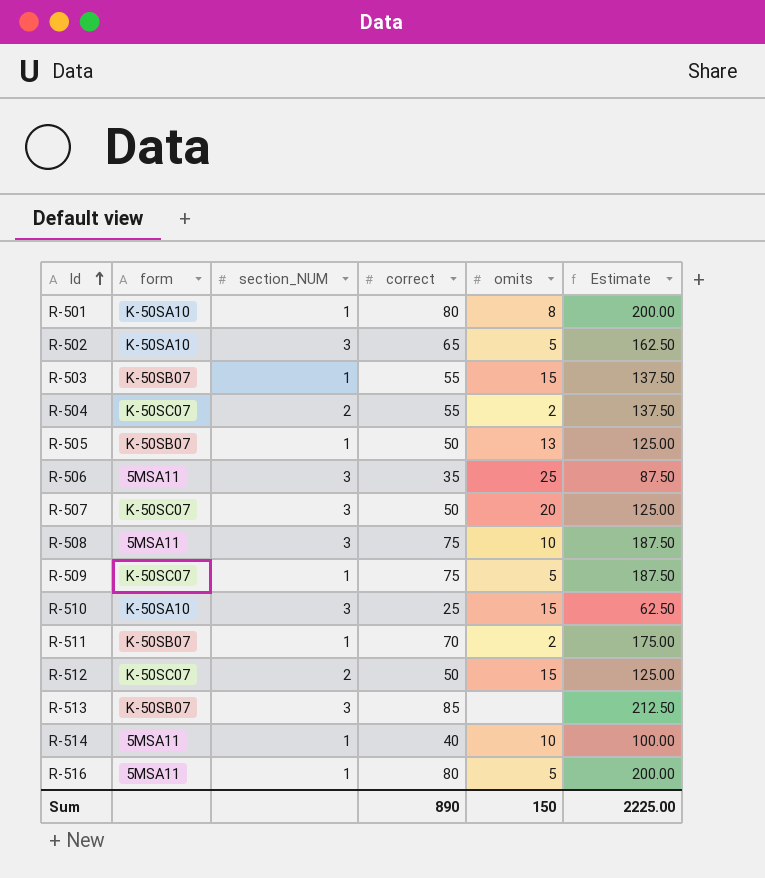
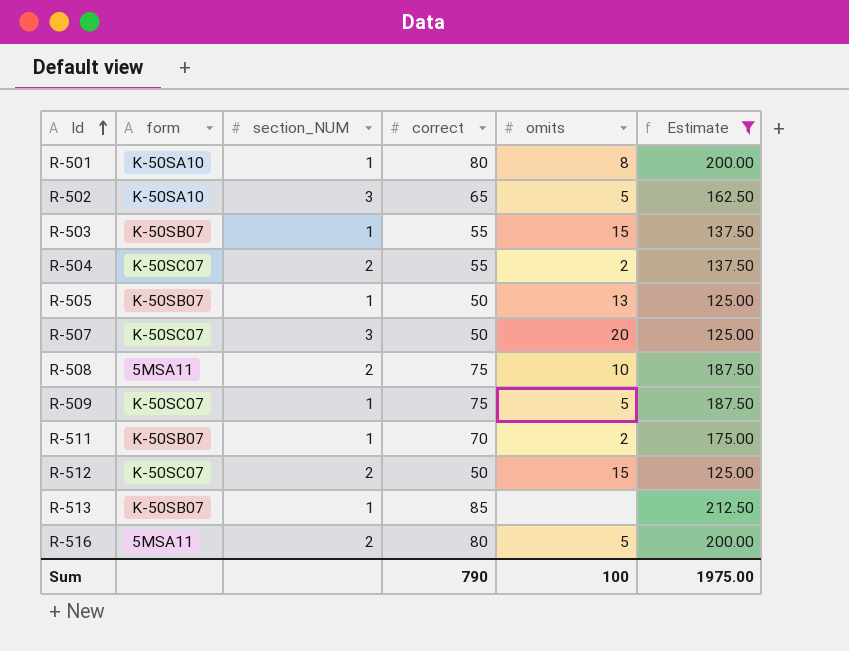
filter: none -> Estimate >= 125.00
R-508 | section_NUM: 3 -> 2
R-513 | section_NUM: 3 -> 1
R-516 | section_NUM: 1 -> 2
Sum | correct: 890 -> 790
Sum | omits: 150 -> 100
Sum | Estimate: 2225.00 -> 1975.00

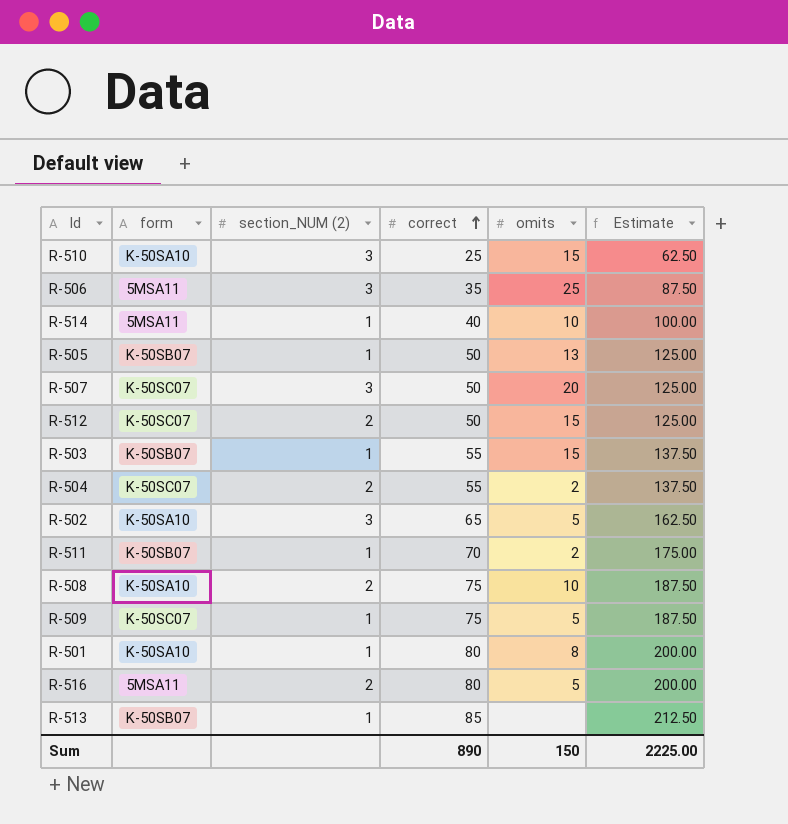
filter: Estimate >= 125.00 -> none
row order: Id ascending -> correct ascending
column name: section_NUM -> section_NUM (2)
R-508 | form: 5MSA11 -> K-50SA10
Sum | correct: 790 -> 890
Sum | omits: 100 -> 150
Sum | Estimate: 1975.00 -> 2225.00

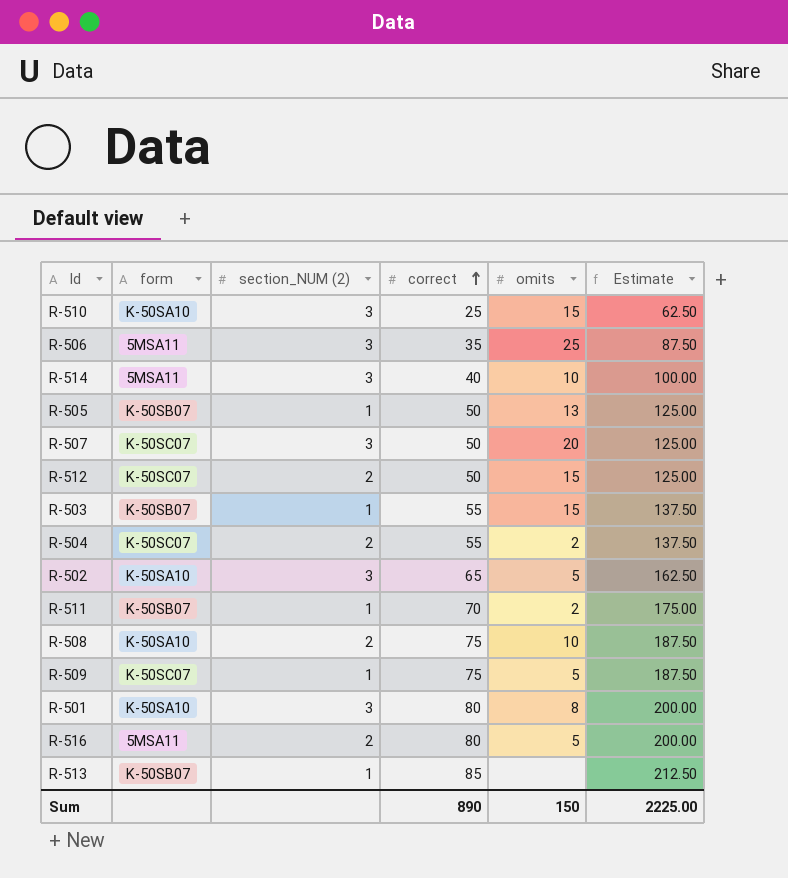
R-514 | section_NUM (2): 1 -> 3
R-501 | section_NUM (2): 1 -> 3

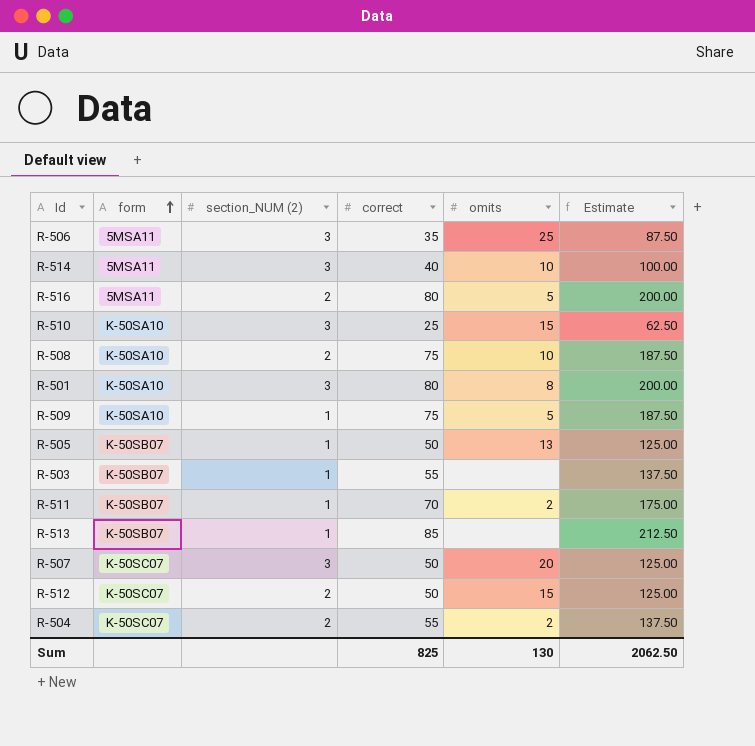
row order: correct ascending -> form ascending
row R-502: K-50SA10 | 3 | 65 | 5 | 162.50 -> none
R-509 | form: K-50SC07 -> K-50SA10
R-503 | omits: 15 -> none
Sum | correct: 890 -> 825
Sum | omits: 150 -> 130
Sum | Estimate: 2225.00 -> 2062.50

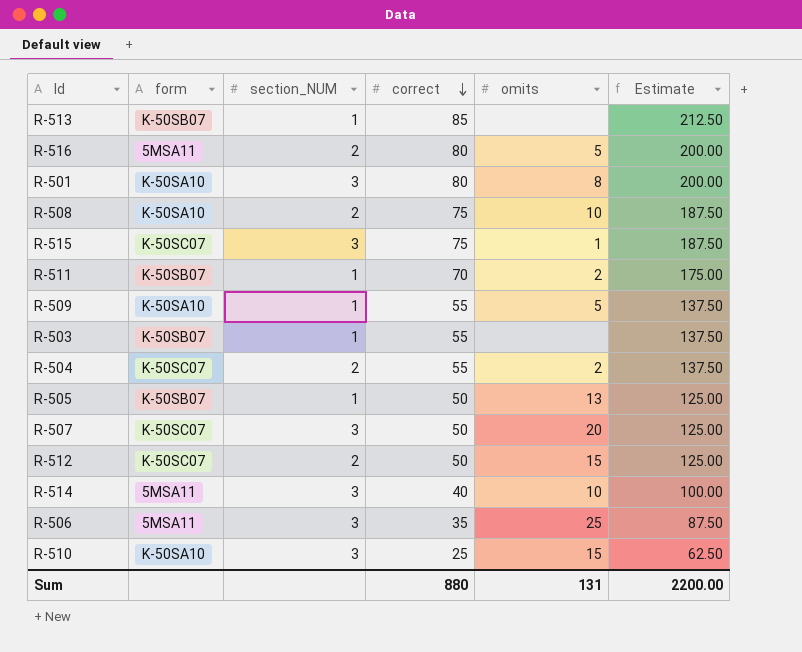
row order: form ascending -> correct descending
column name: section_NUM (2) -> section_NUM
row R-515: none -> K-50SC07 | 3 | 75 | 1 | 187.50
R-509 | correct: 75 -> 55
R-509 | Estimate: 187.50 -> 137.50
Sum | correct: 825 -> 880
Sum | omits: 130 -> 131
Sum | Estimate: 2062.50 -> 2200.00

